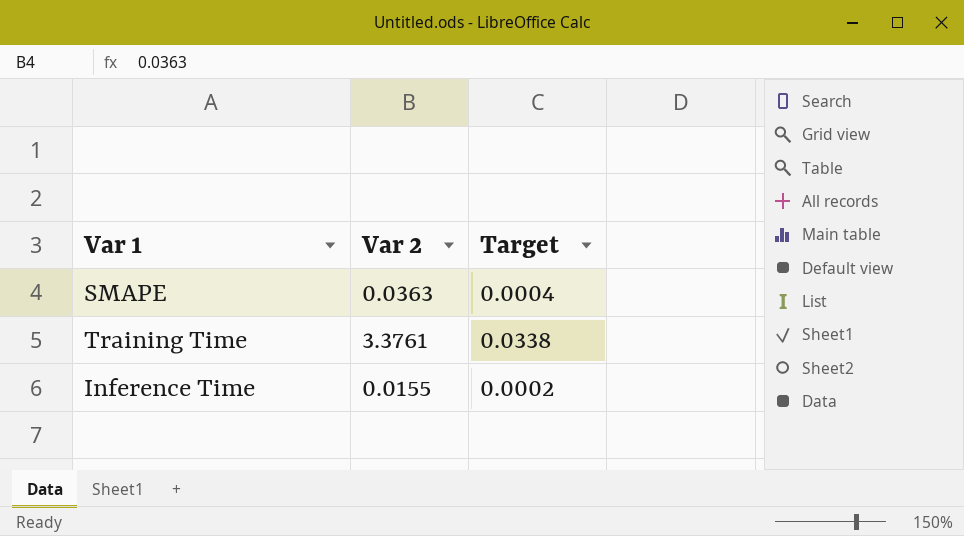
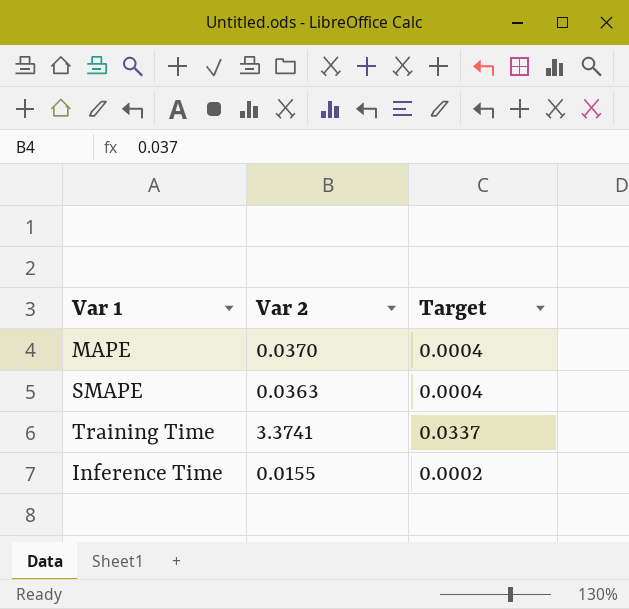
row MAPE: none -> 0.0370 | 0.0004
Training Time | Var 2: 3.3761 -> 3.3741
Training Time | Target: 0.0338 -> 0.0337

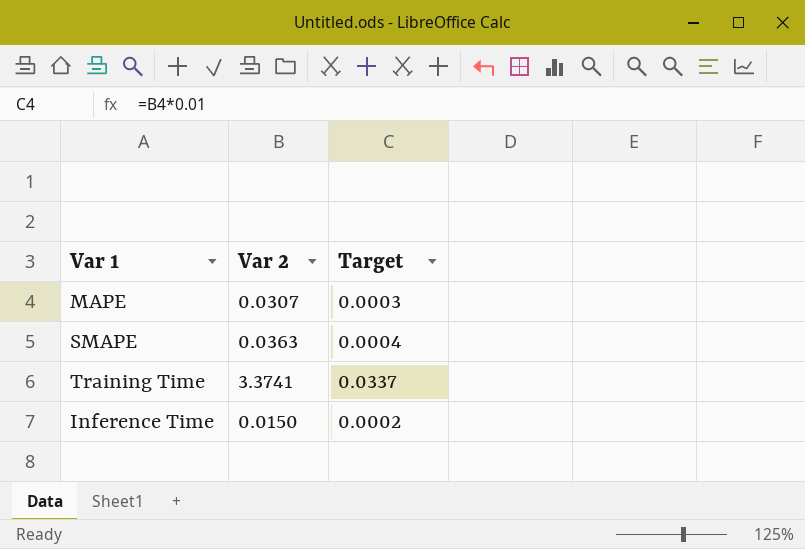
MAPE | Var 2: 0.0370 -> 0.0307
MAPE | Target: 0.0004 -> 0.0003
Inference Time | Var 2: 0.0155 -> 0.0150

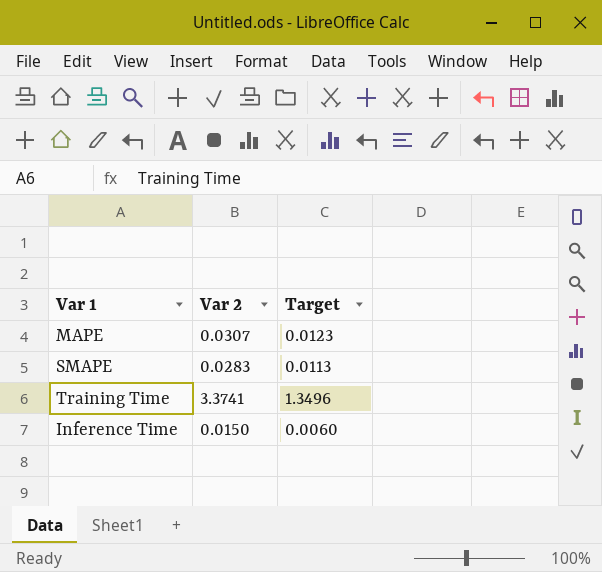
column Target | formula: [Var 2] * 0.01 -> [Var 2] * 0.4
SMAPE | Var 2: 0.0363 -> 0.0283

